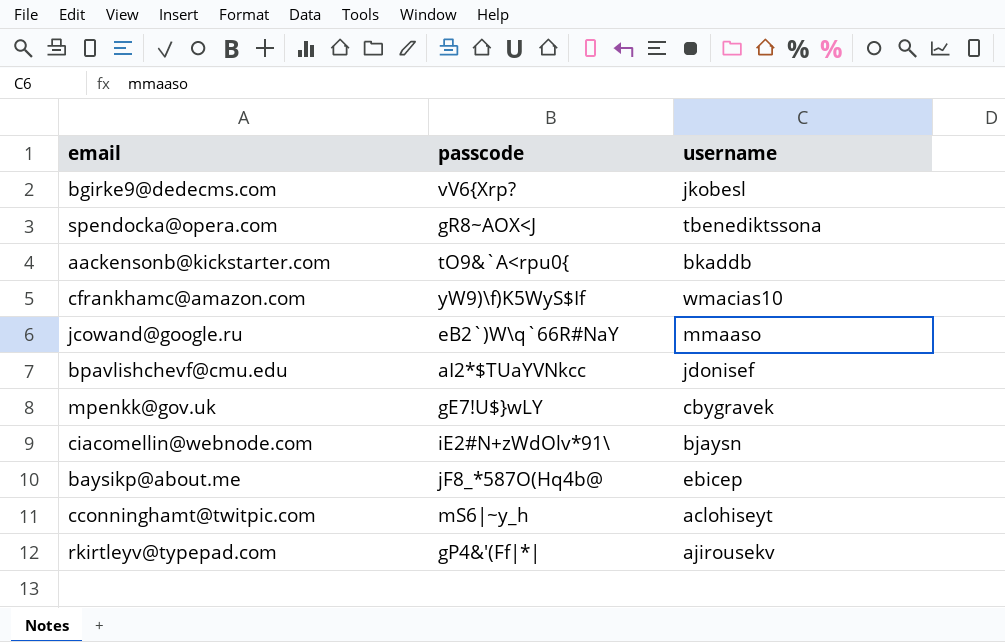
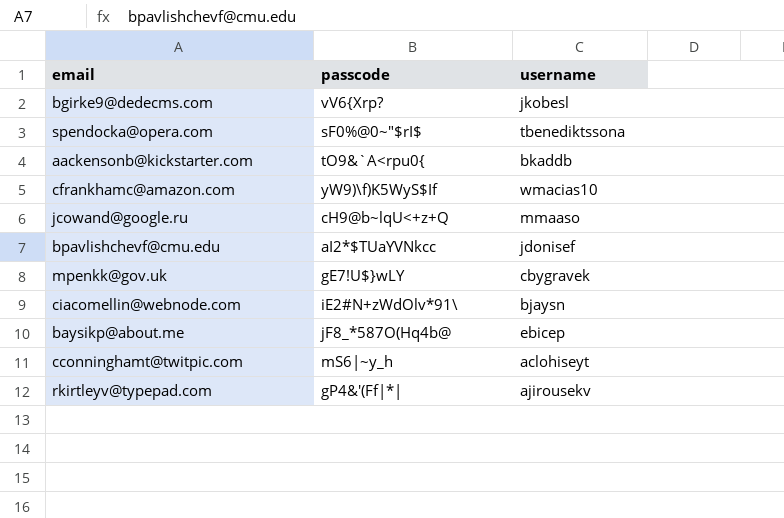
spendocka@opera.com | passcode: gR8~AOX<J -> sF0%@0~"$rI$
jcowand@google.ru | passcode: eB2`)W\q`66R#NaY -> cH9@b~lqU<+z+Q

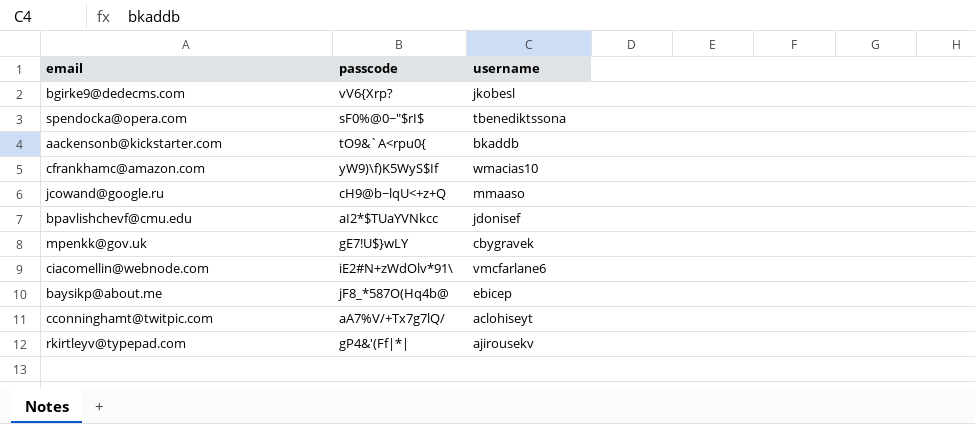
ciacomellin@webnode.com | username: bjaysn -> vmcfarlane6
cconninghamt@twitpic.com | passcode: mS6|~y_h -> aA7%V/+Tx7g7lQ/

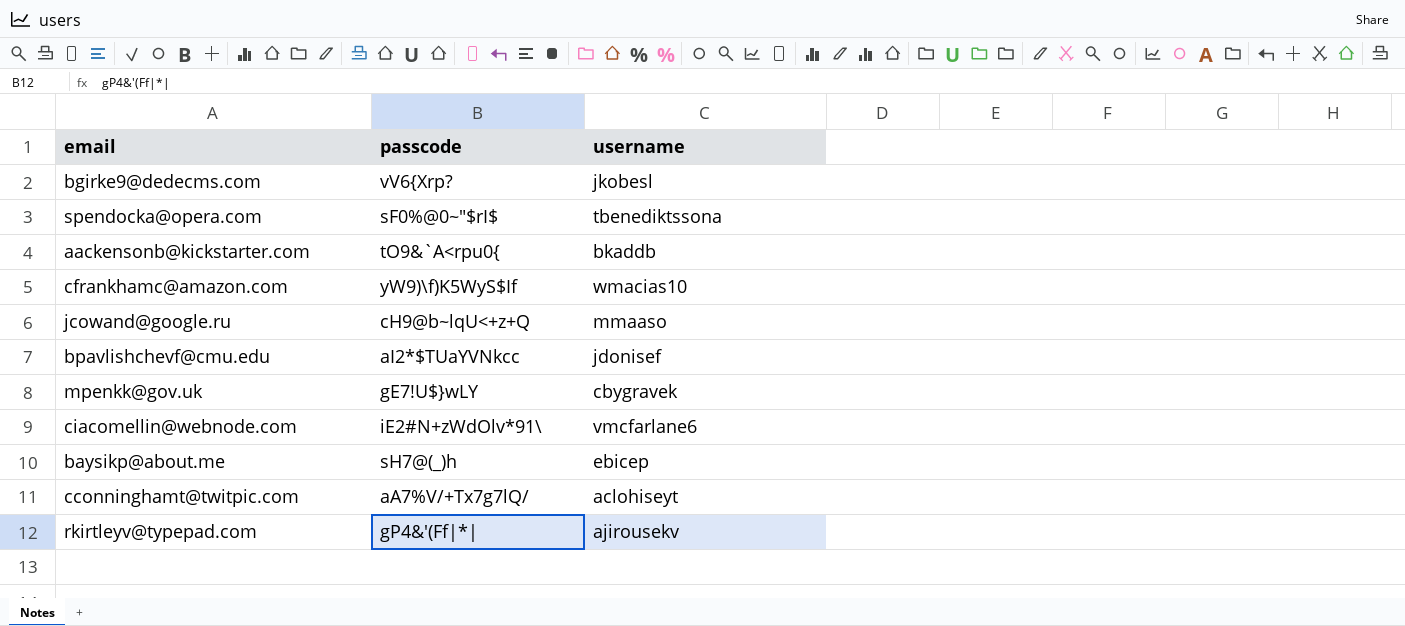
baysikp@about.me | passcode: jF8_*587O(Hq4b@ -> sH7@(_)h

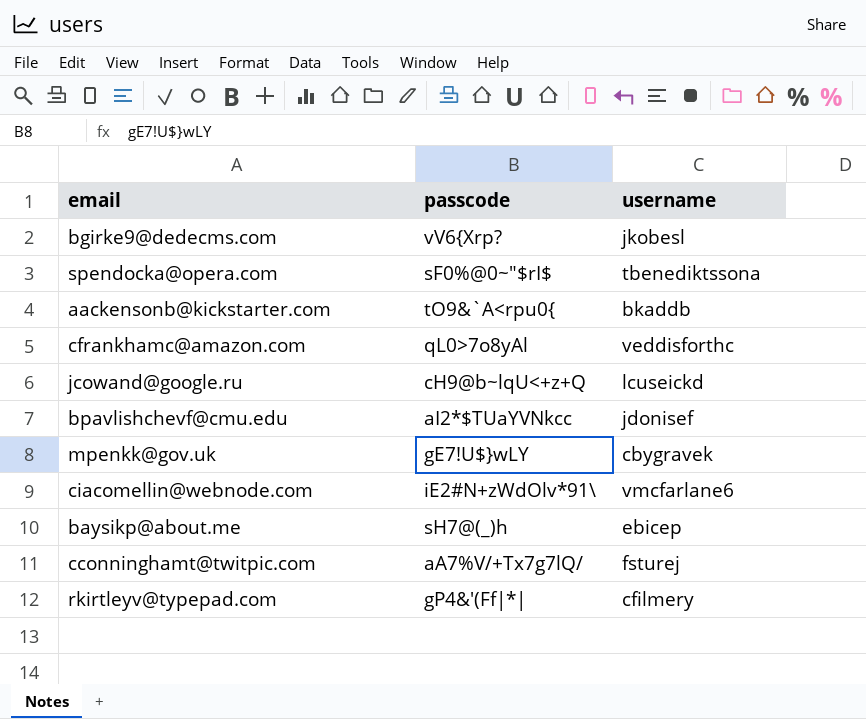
cfrankhamc@amazon.com | passcode: yW9)\f)K5WyS$If -> qL0>7o8yAl
cfrankhamc@amazon.com | username: wmacias10 -> veddisforthc
jcowand@google.ru | username: mmaaso -> lcuseickd
cconninghamt@twitpic.com | username: aclohiseyt -> fsturej
rkirtleyv@typepad.com | username: ajirousekv -> cfilmery

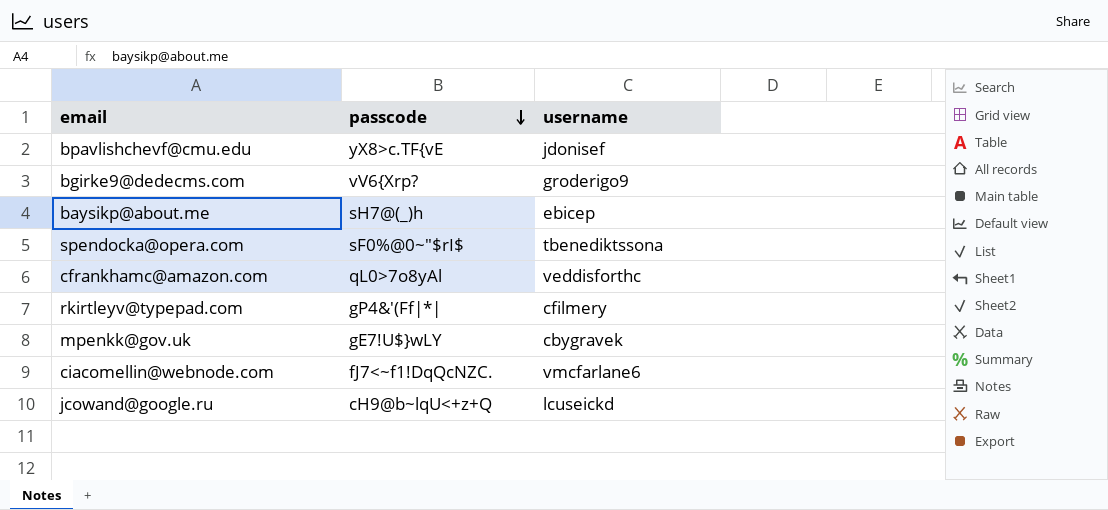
row order: none -> passcode descending
row aackensonb@kickstarter.com: tO9&`A<rpu0{ | bkaddb -> none
row cconninghamt@twitpic.com: aA7%V/+Tx7g7lQ/ | fsturej -> none
bpavlishchevf@cmu.edu | passcode: aI2*$TUaYVNkcc -> yX8>c.TF{vE
bgirke9@dedecms.com | username: jkobesl -> groderigo9
ciacomellin@webnode.com | passcode: iE2#N+zWdOlv*91\ -> fJ7<~f1!DqQcNZC.

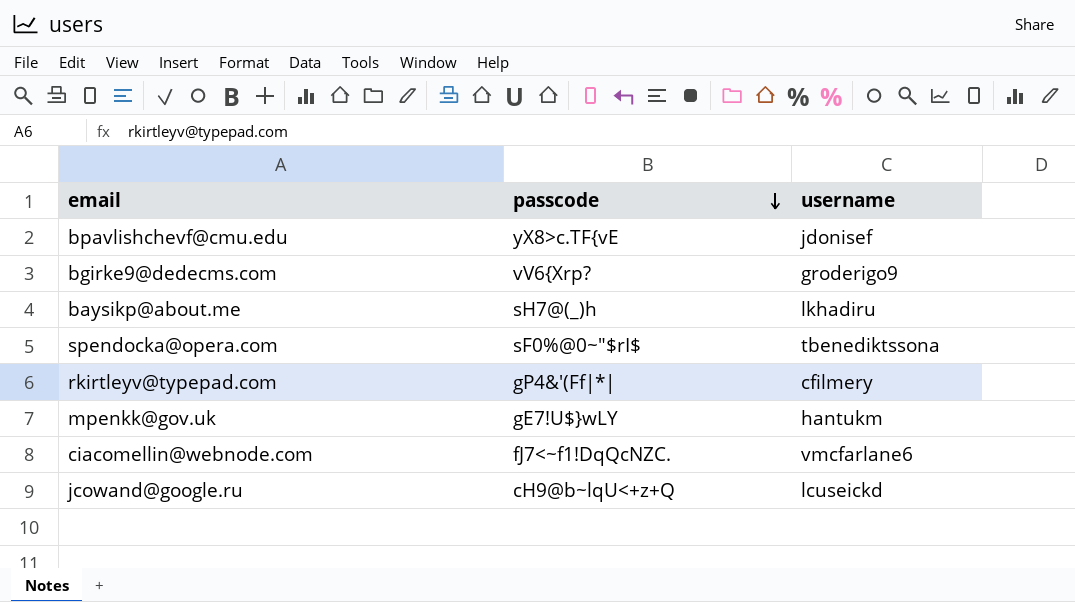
row cfrankhamc@amazon.com: qL0>7o8yAl | veddisforthc -> none
baysikp@about.me | username: ebicep -> lkhadiru
mpenkk@gov.uk | username: cbygravek -> hantukm

